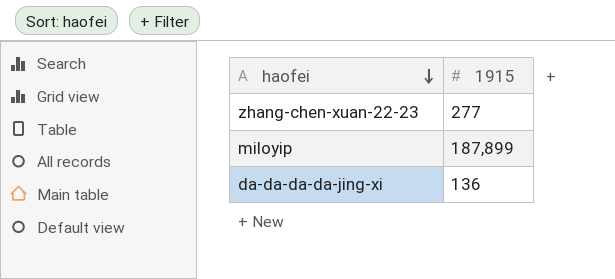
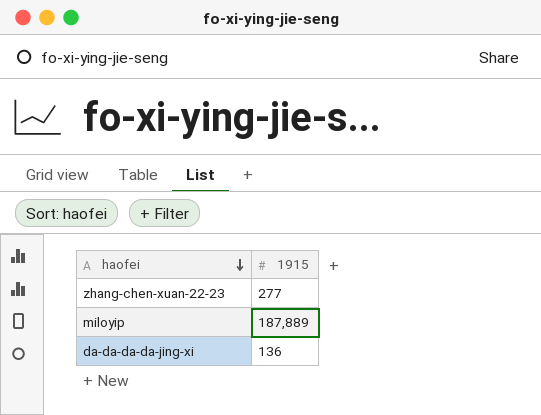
miloyip | 1915: 187,899 -> 187,889

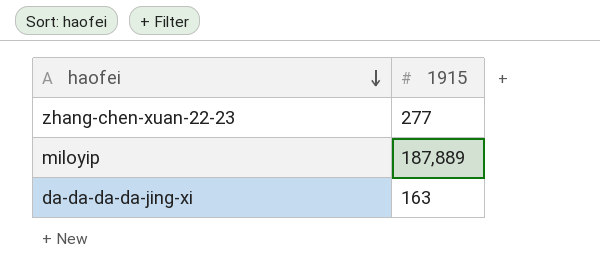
da-da-da-da-jing-xi | 1915: 136 -> 163

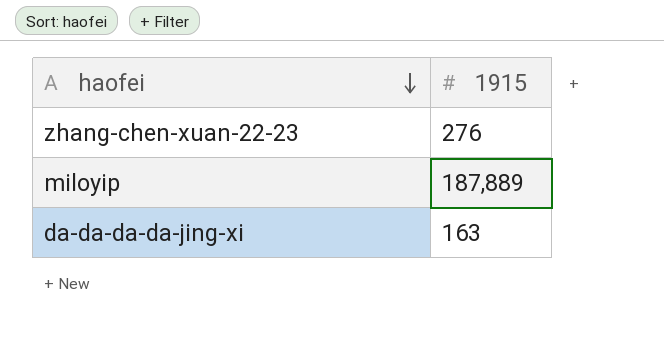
zhang-chen-xuan-22-23 | 1915: 277 -> 276

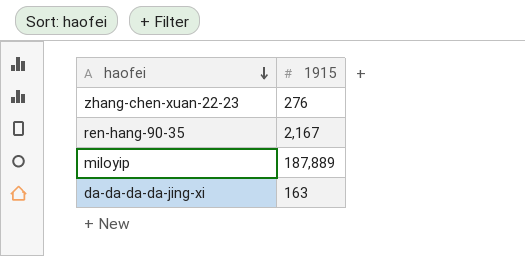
row ren-hang-90-35: none -> 2,167

